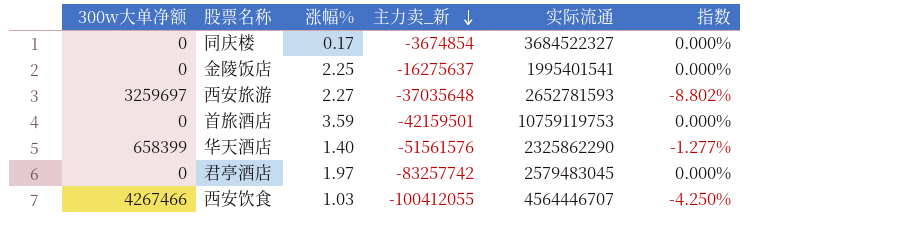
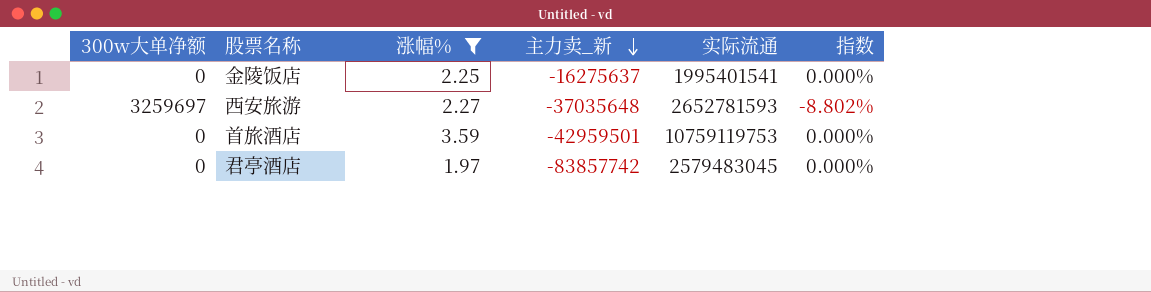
filter: none -> 涨幅% >= 1.97
首旅酒店 | 主力卖_新: -42159501 -> -42959501
君亭酒店 | 主力卖_新: -83257742 -> -83857742

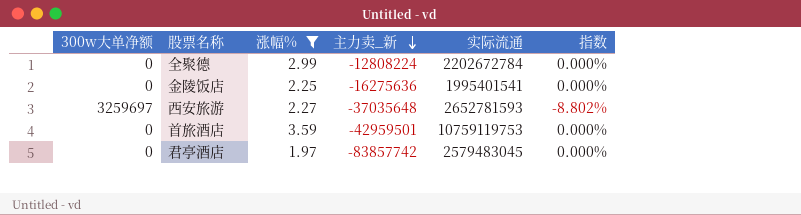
row 全聚德: none -> 0 | 2.99 | -12808224 | 2202672784 | 0.000%
金陵饭店 | 主力卖_新: -16275637 -> -16275636

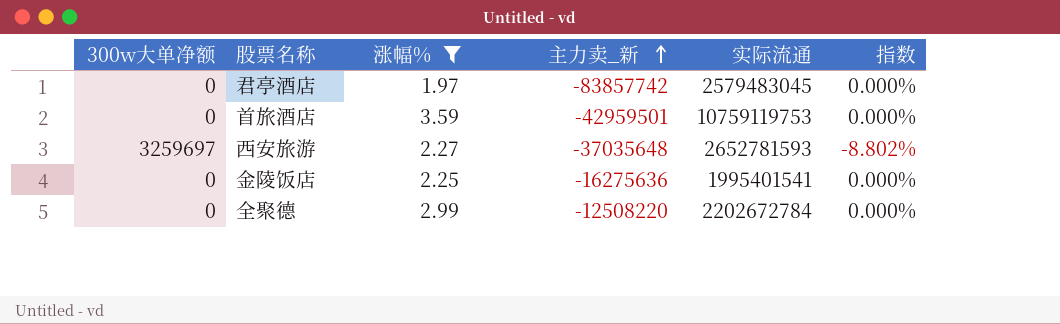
row order: 主力卖_新 descending -> 主力卖_新 ascending
全聚德 | 主力卖_新: -12808224 -> -12508220

